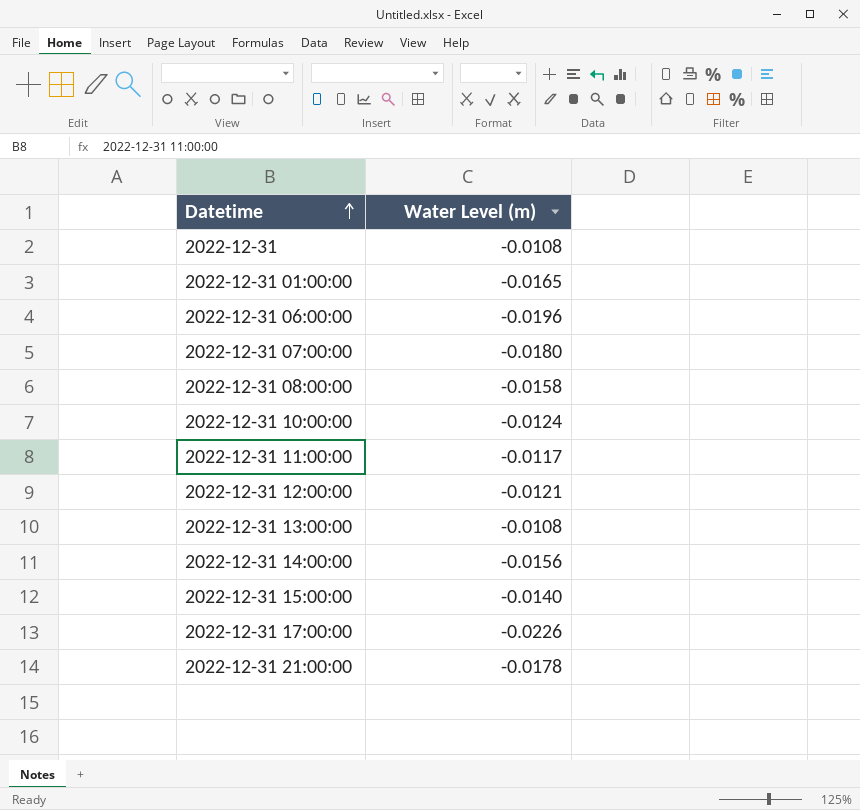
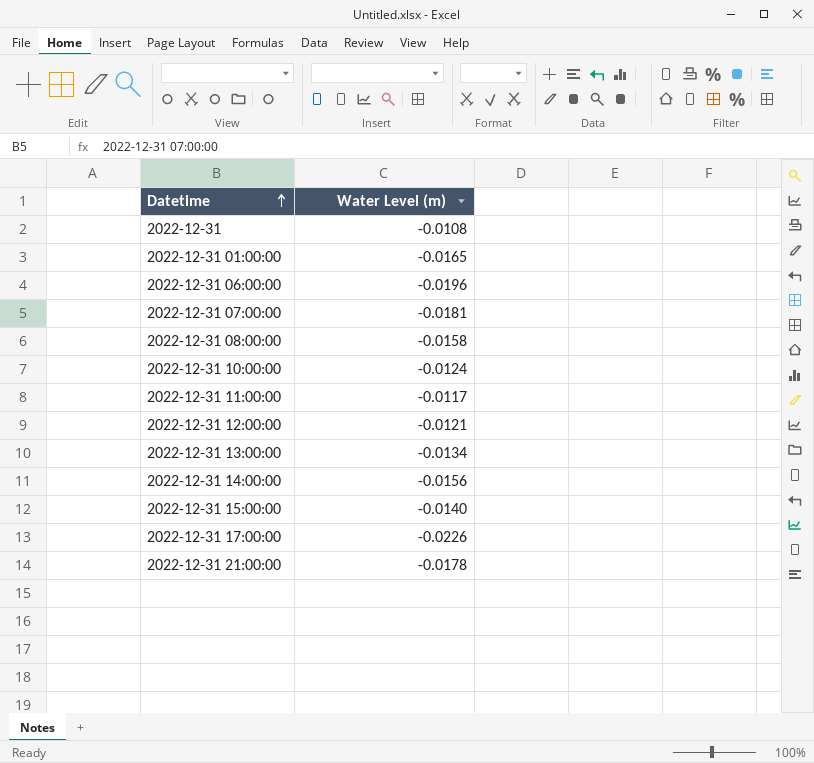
2022-12-31 07:00:00 | Water Level (m): -0.0180 -> -0.0181
2022-12-31 13:00:00 | Water Level (m): -0.0108 -> -0.0134

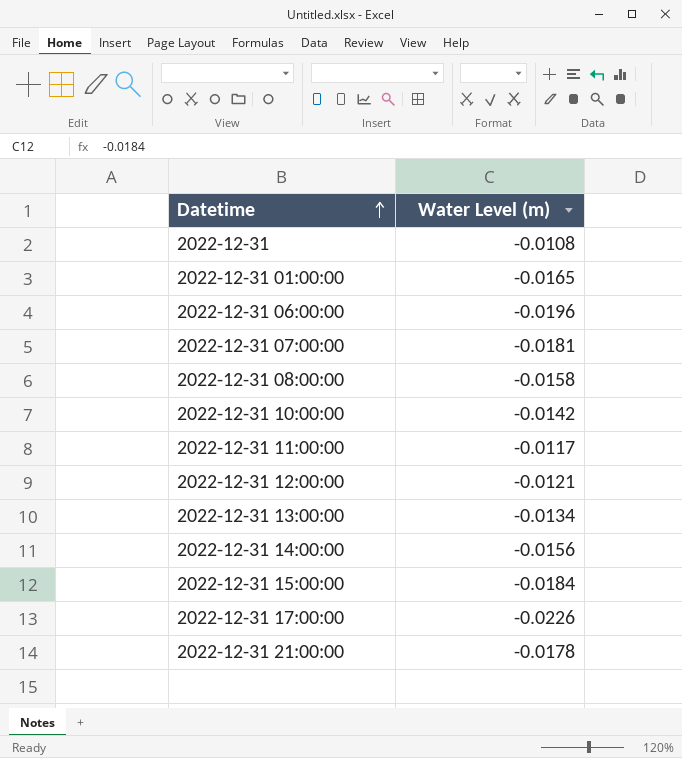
2022-12-31 10:00:00 | Water Level (m): -0.0124 -> -0.0142
2022-12-31 15:00:00 | Water Level (m): -0.0140 -> -0.0184

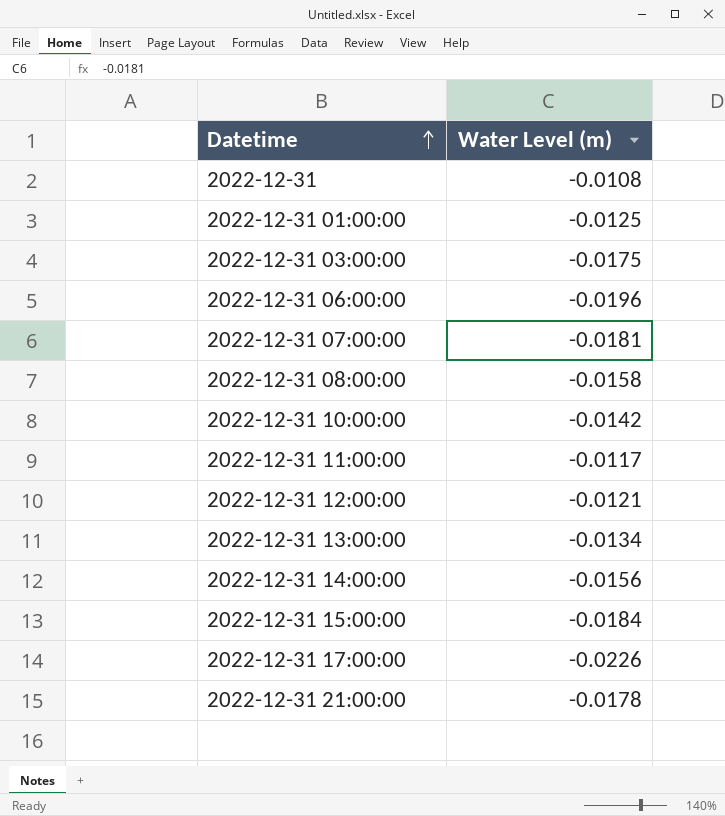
2022-12-31 01:00:00 | Water Level (m): -0.0165 -> -0.0125
row 2022-12-31 03:00:00: none -> -0.0175

